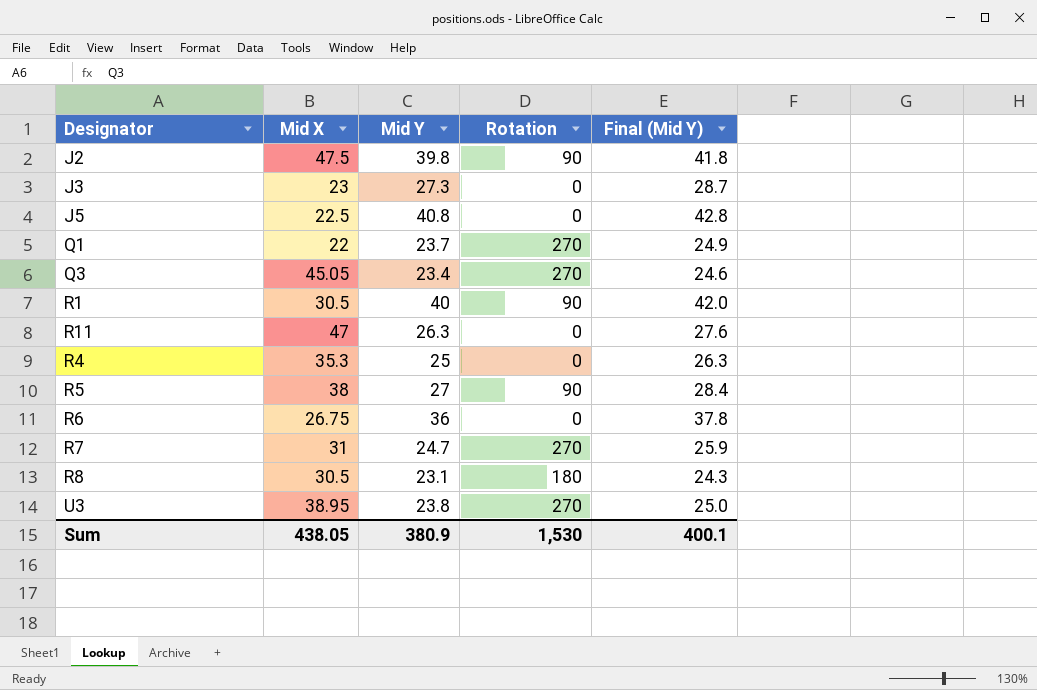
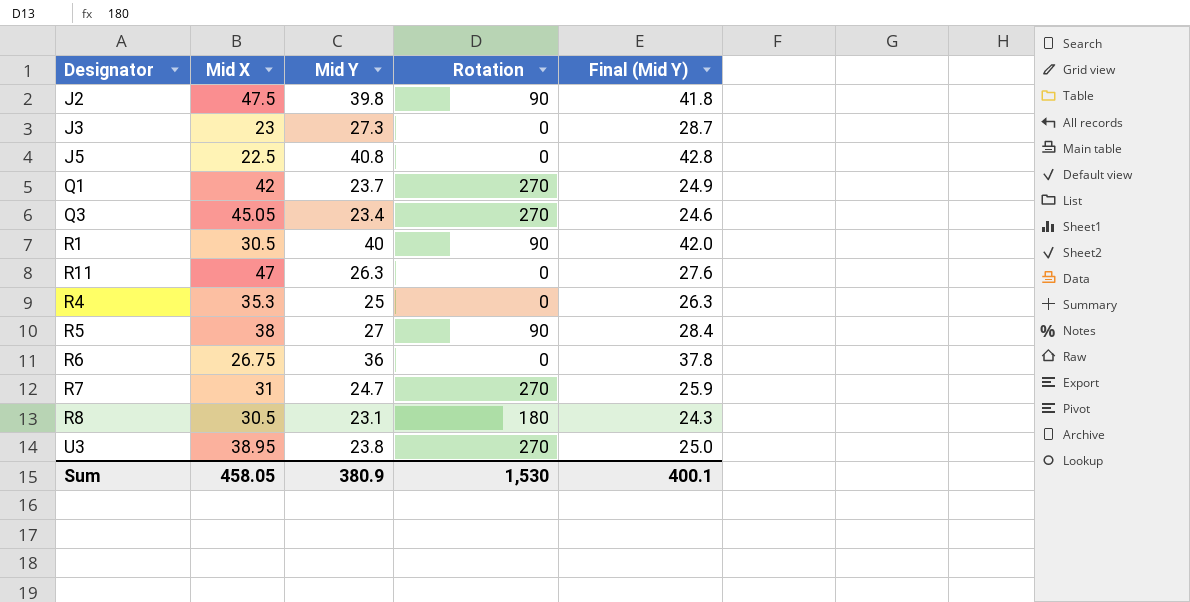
Q1 | Mid X: 22 -> 42
Sum | Mid X: 438.05 -> 458.05

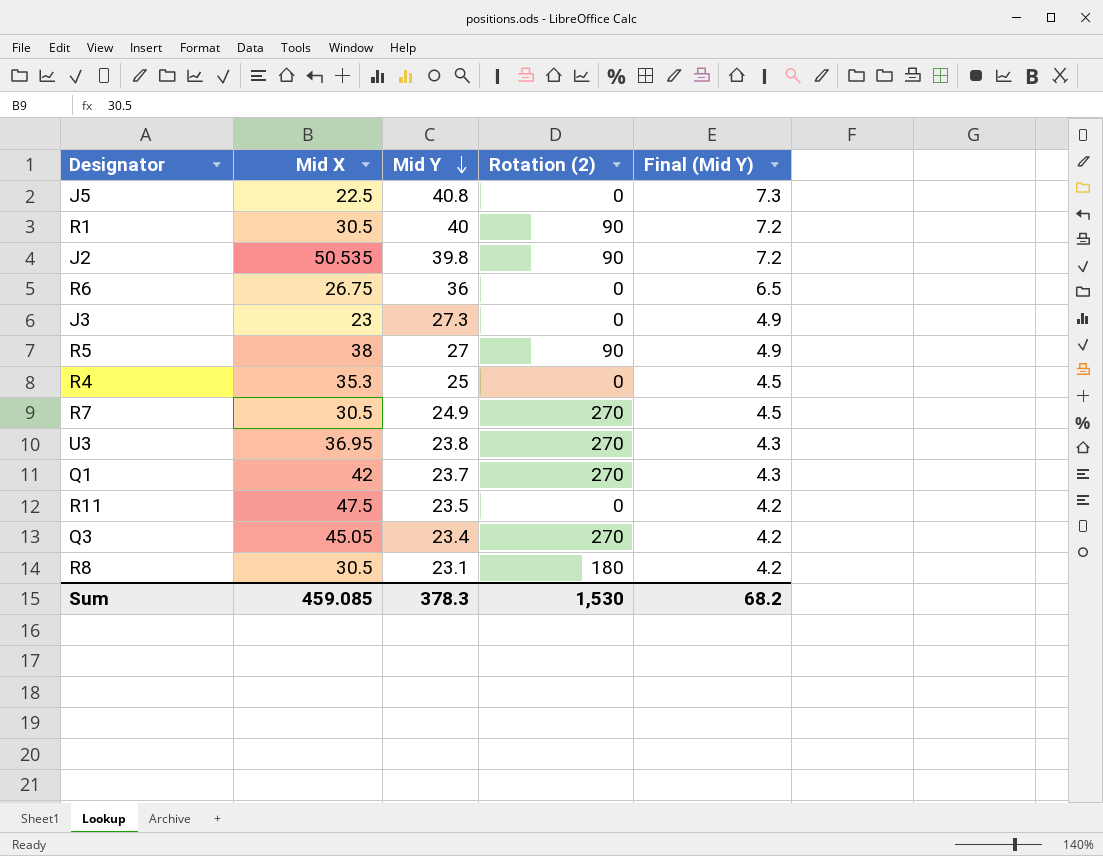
row order: none -> Mid Y descending
column name: Rotation -> Rotation (2)
column Final (Mid Y) | formula: [Mid Y] * 1.05 -> [Mid Y] * 0.18
J2 | Mid X: 47.5 -> 50.535
R7 | Mid X: 31 -> 30.5
R7 | Mid Y: 24.7 -> 24.9
U3 | Mid X: 38.95 -> 36.95
R11 | Mid X: 47 -> 47.5
R11 | Mid Y: 26.3 -> 23.5
Sum | Mid X: 458.05 -> 459.085
Sum | Mid Y: 380.9 -> 378.3
Sum | Final (Mid Y): 400.1 -> 68.2

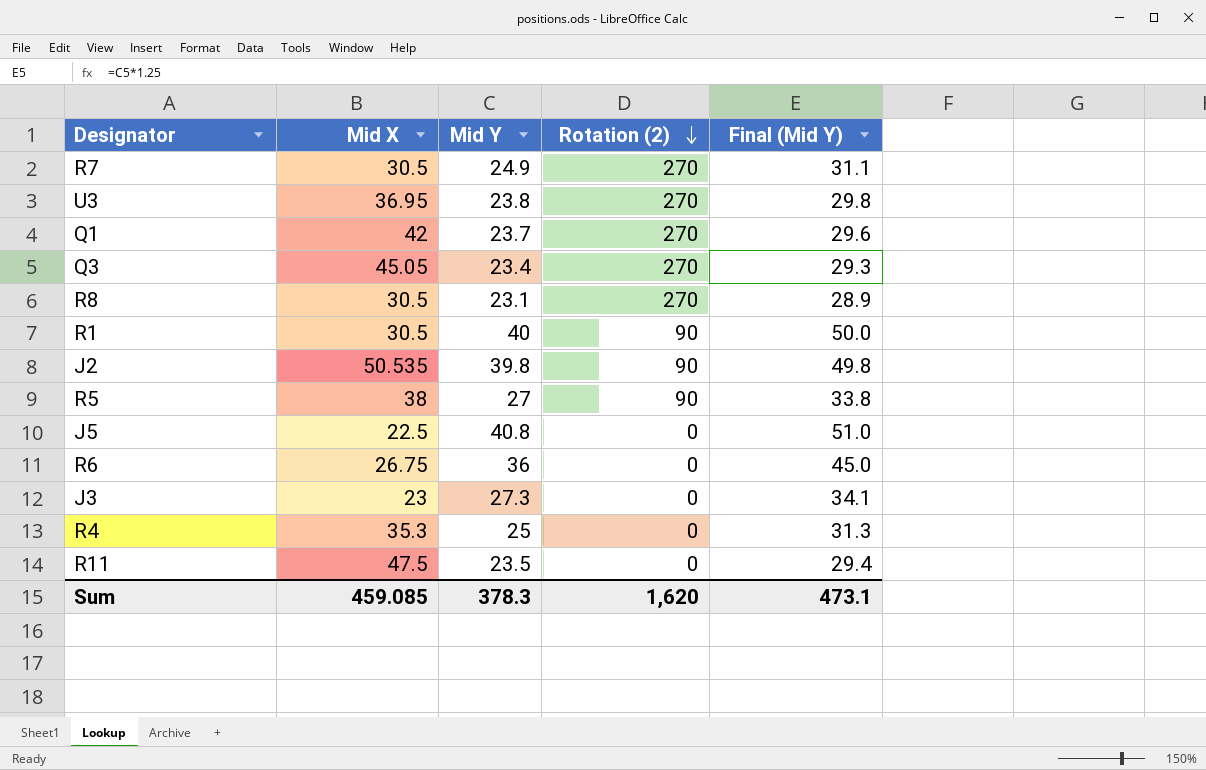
row order: Mid Y descending -> Rotation (2) descending
column Final (Mid Y) | formula: [Mid Y] * 0.18 -> [Mid Y] * 1.25
R8 | Rotation (2): 180 -> 270
Sum | Rotation (2): 1,530 -> 1,620
Sum | Final (Mid Y): 68.2 -> 473.1

